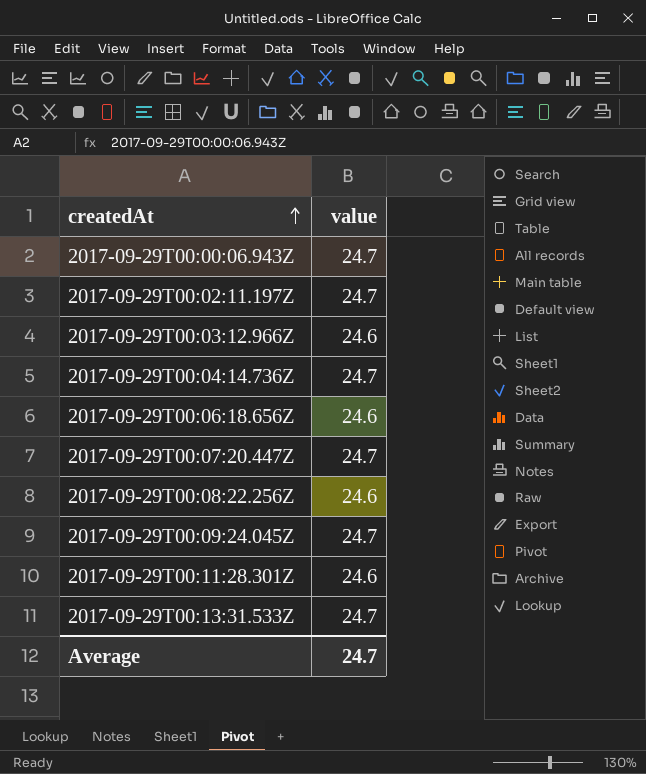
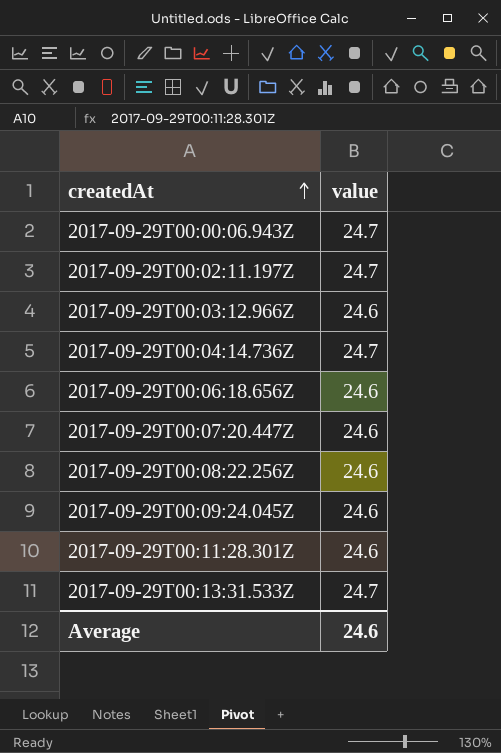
2017-09-29T00:07:20.447Z | value: 24.7 -> 24.6
2017-09-29T00:09:24.045Z | value: 24.7 -> 24.6
Average | value: 24.7 -> 24.6

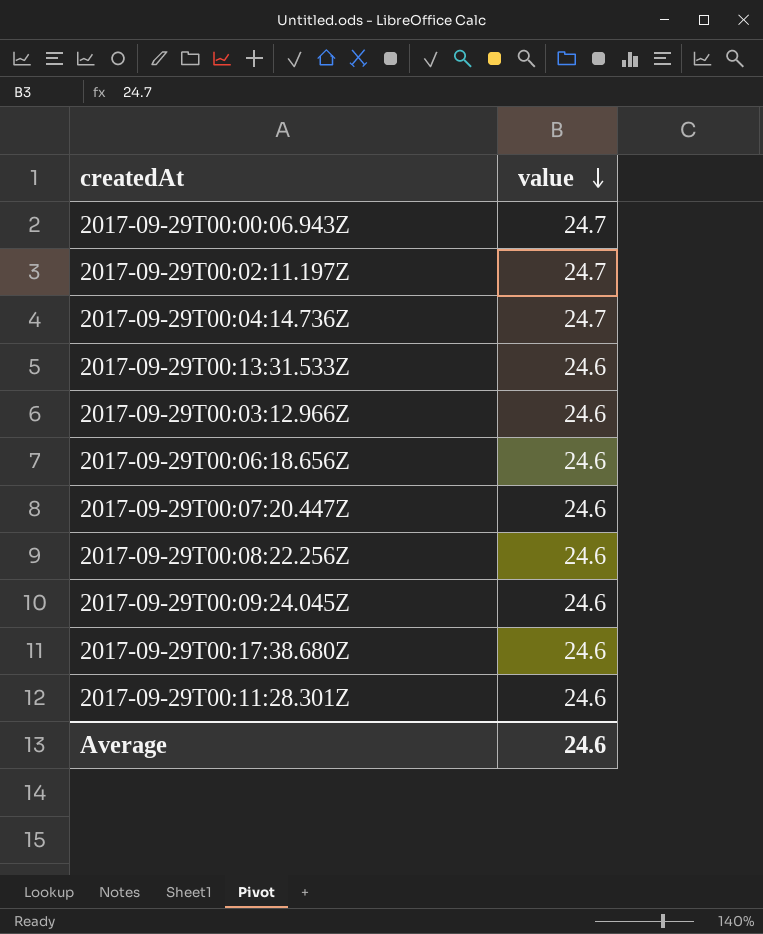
row order: createdAt ascending -> value descending
2017-09-29T00:13:31.533Z | value: 24.7 -> 24.6
row 2017-09-29T00:17:38.680Z: none -> 24.6

